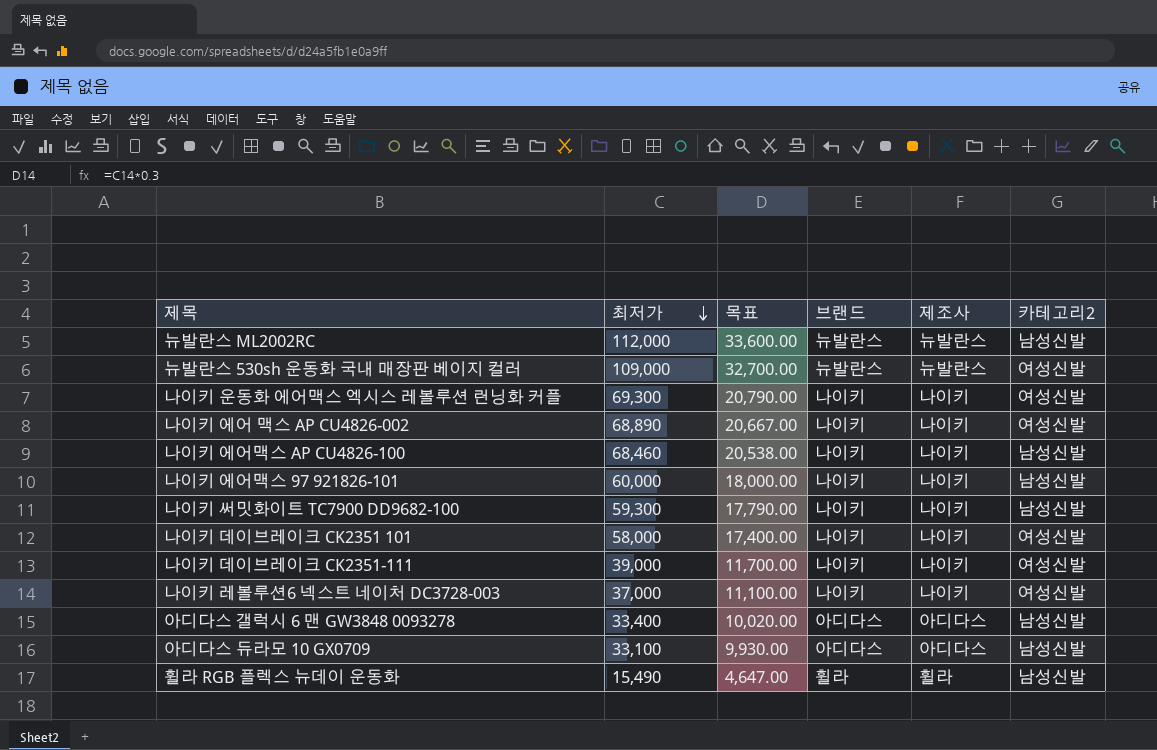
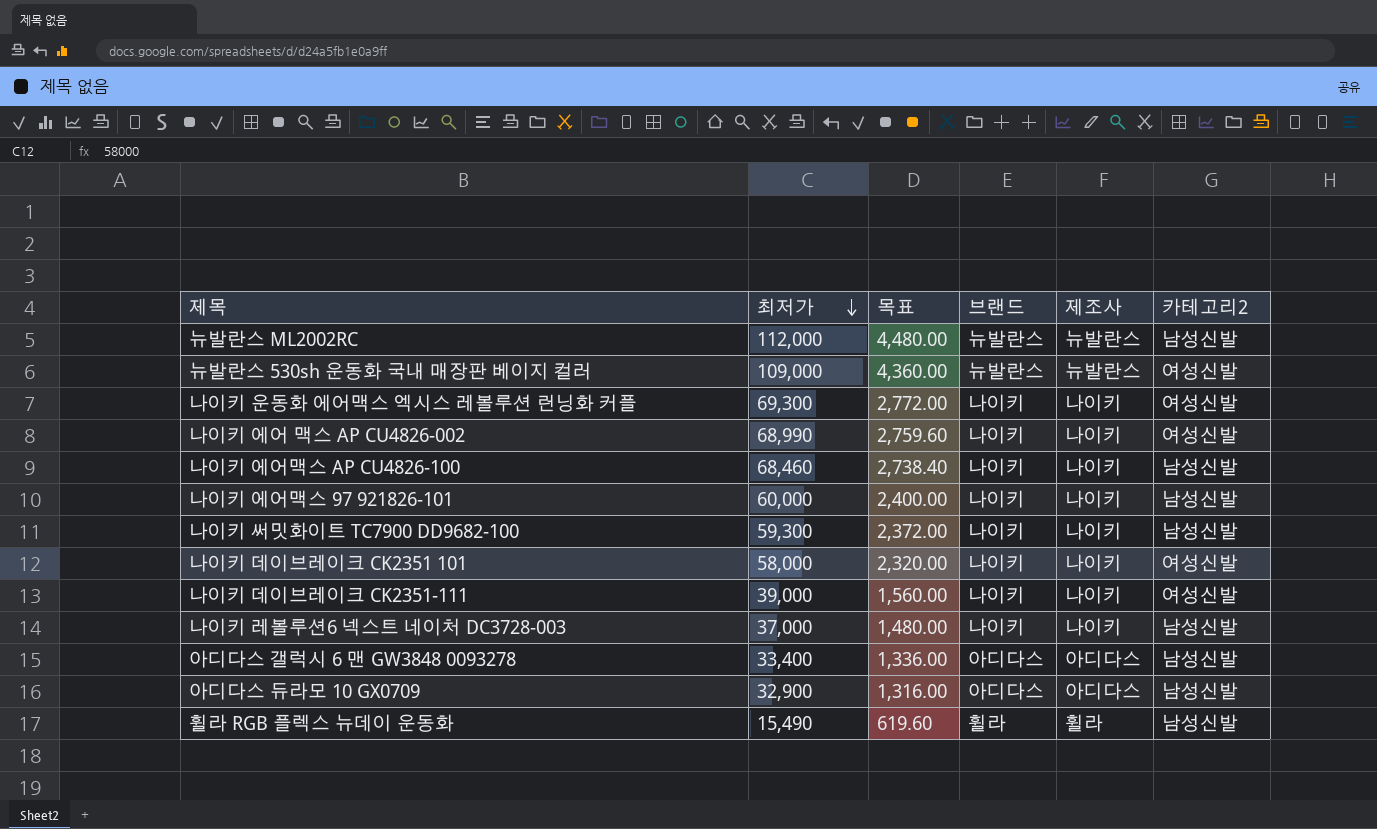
column 목표 | formula: [최저가] * 0.3 -> [최저가] * 0.04
나이키 에어 맥스 AP CU4826-002 | 최저가: 68,890 -> 68,990
나이키 레볼루션6 넥스트 네이처 DC3728-003 | 카테고리2: 여성신발 -> 남성신발
아디다스 듀라모 10 GX0709 | 최저가: 33,100 -> 32,900

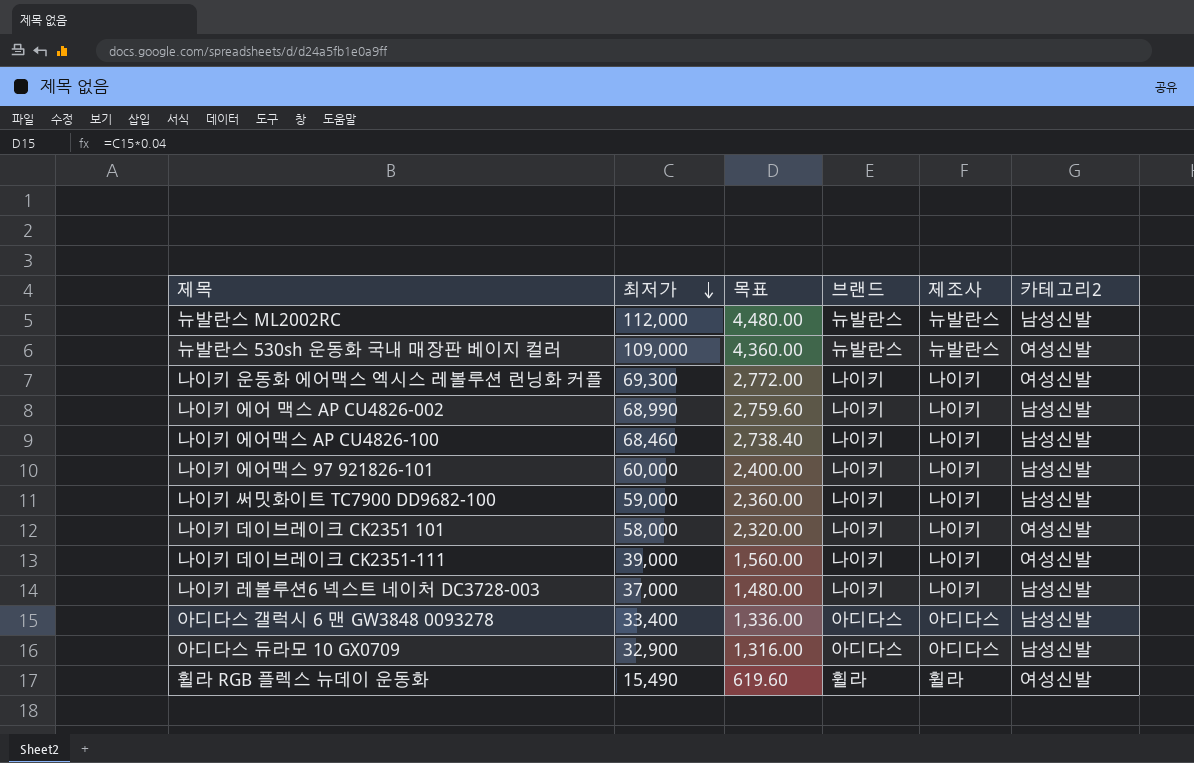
나이키 에어 맥스 AP CU4826-002 | 카테고리2: 여성신발 -> 남성신발
나이키 써밋화이트 TC7900 DD9682-100 | 최저가: 59,300 -> 59,000
나이키 써밋화이트 TC7900 DD9682-100 | 목표: 2,372.00 -> 2,360.00
휠라 RGB 플렉스 뉴데이 운동화 | 카테고리2: 남성신발 -> 여성신발

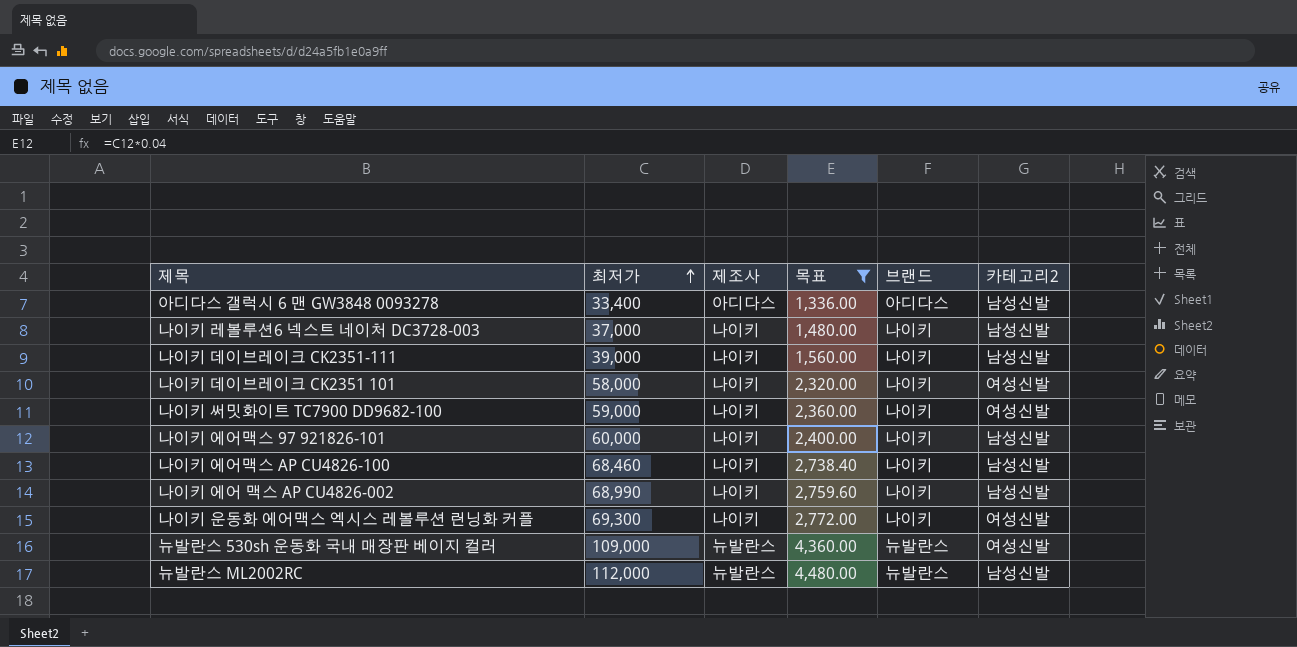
filter: none -> 목표 >= 1,336.00
row order: 최저가 descending -> 최저가 ascending
column 제조사 | position: 5 -> 3
나이키 데이브레이크 CK2351-111 | 카테고리2: 여성신발 -> 남성신발
나이키 써밋화이트 TC7900 DD9682-100 | 카테고리2: 남성신발 -> 여성신발

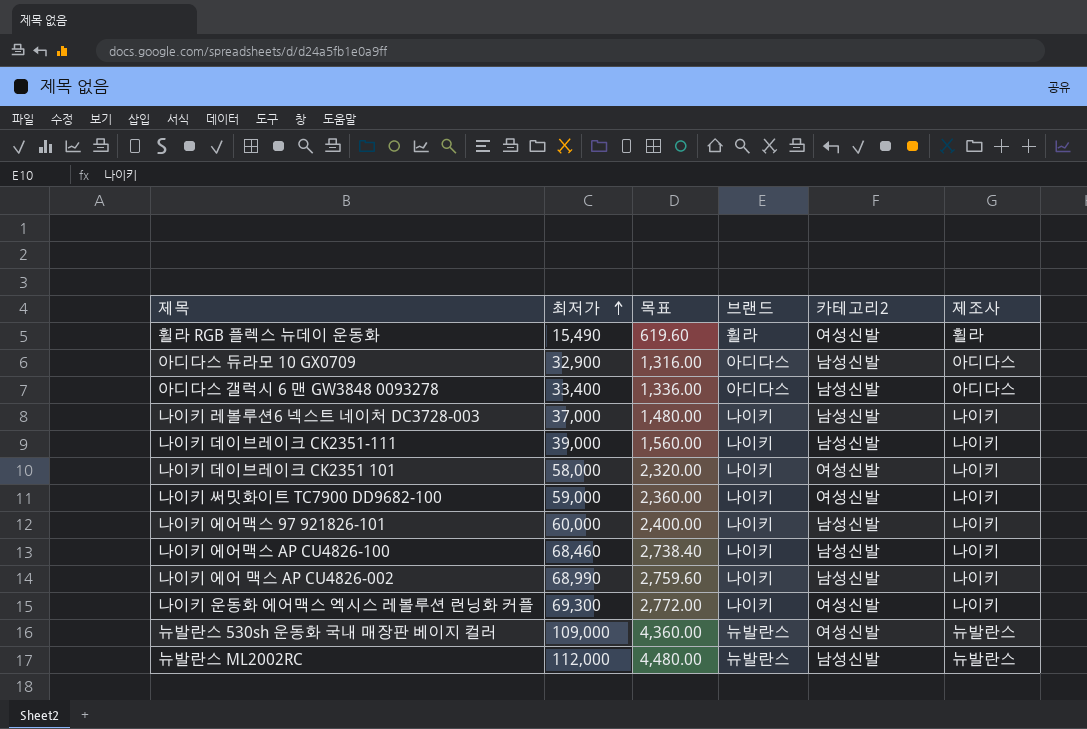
filter: 목표 >= 1,336.00 -> none
column 제조사 | position: 3 -> 6

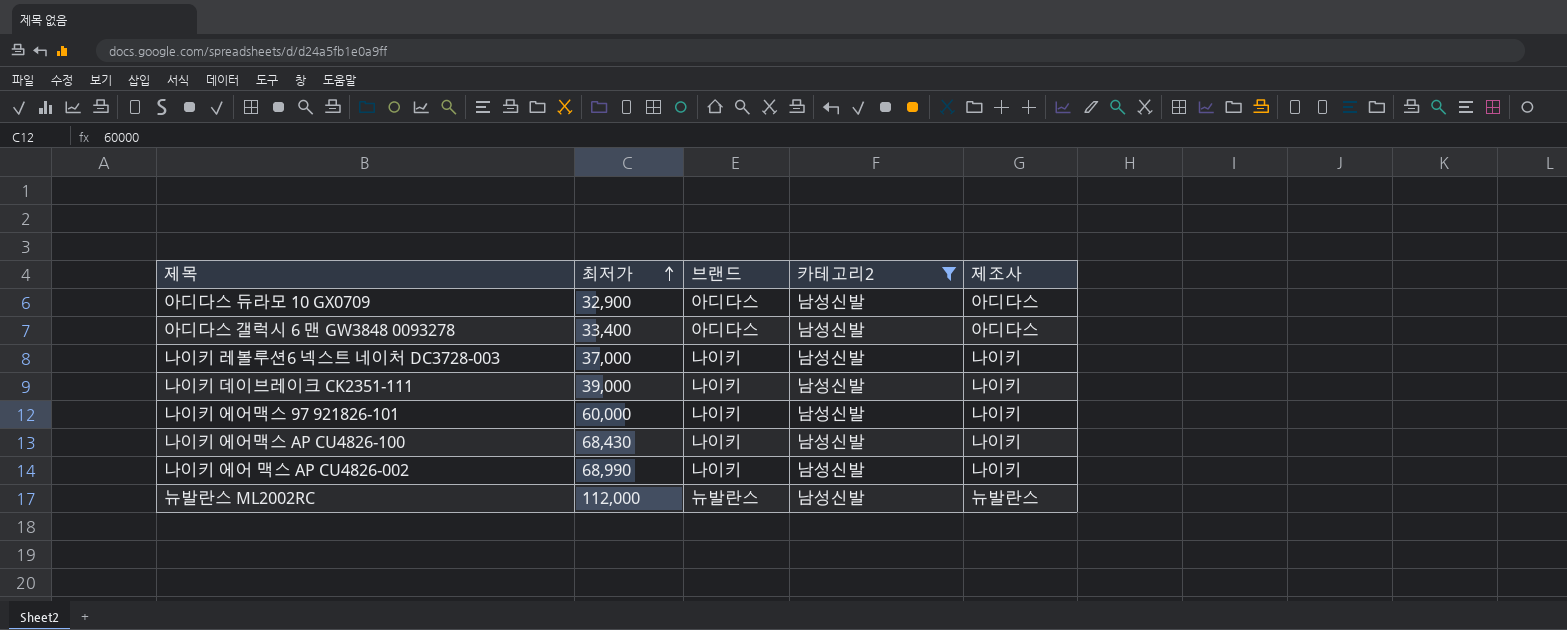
filter: none -> 카테고리2 = 남성신발
column 목표 | formula: [최저가] * 0.04 -> none
나이키 에어맥스 AP CU4826-100 | 최저가: 68,460 -> 68,430

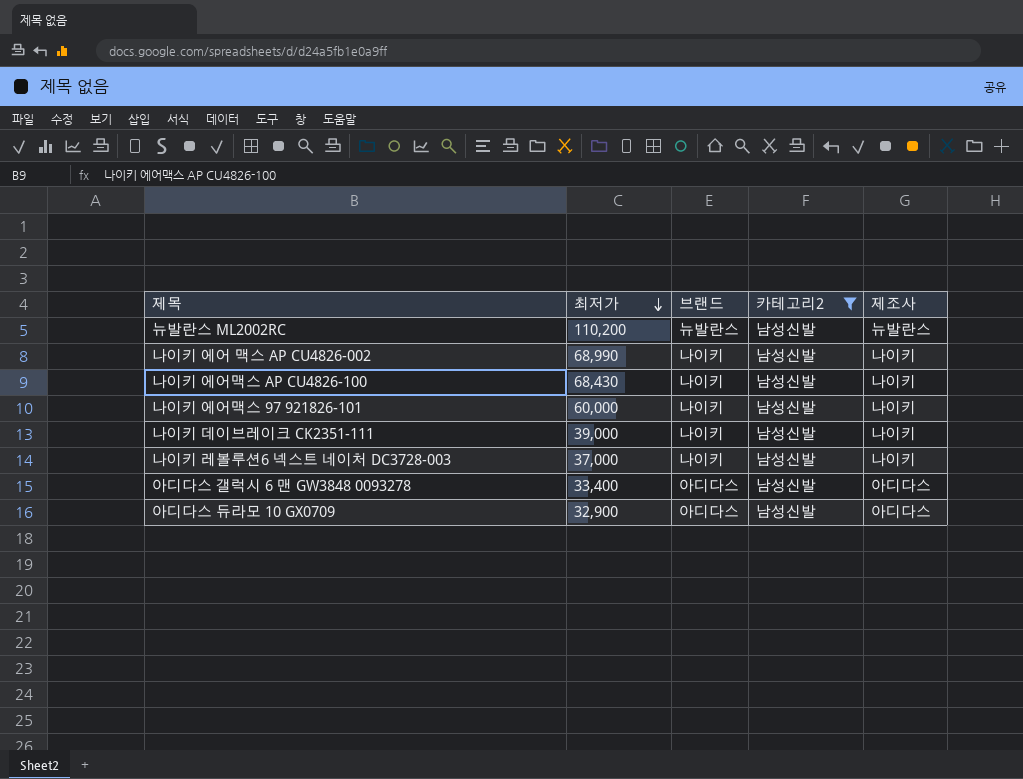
row order: 최저가 ascending -> 최저가 descending
뉴발란스 ML2002RC | 최저가: 112,000 -> 110,200

